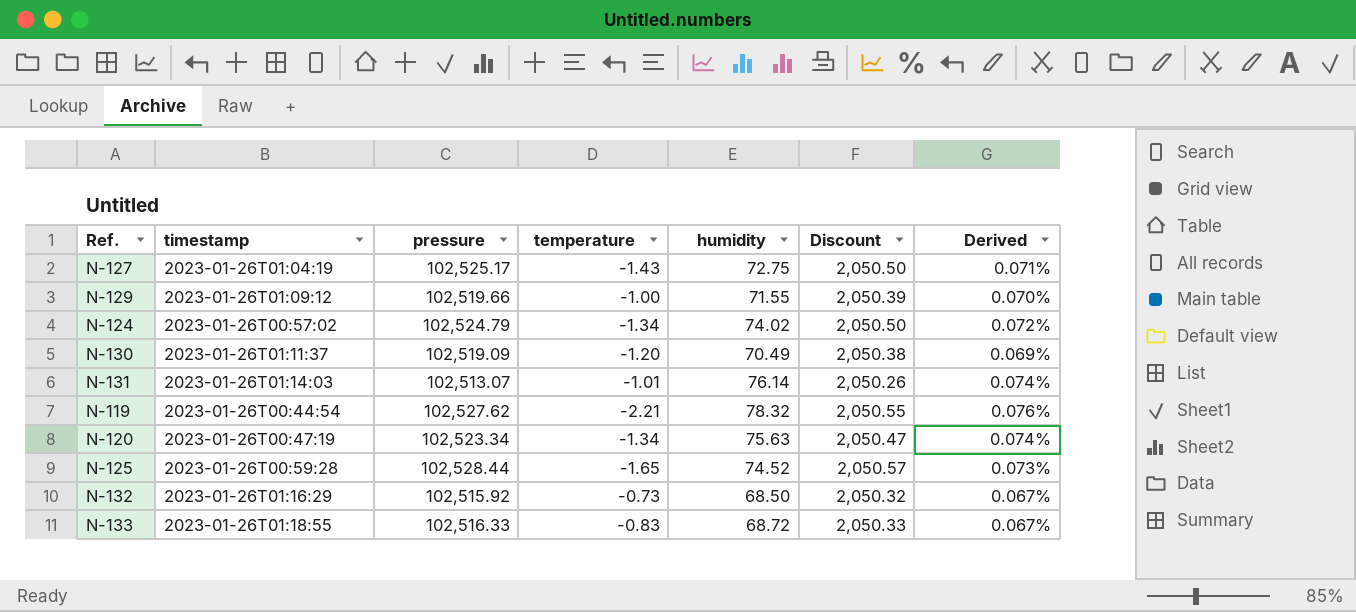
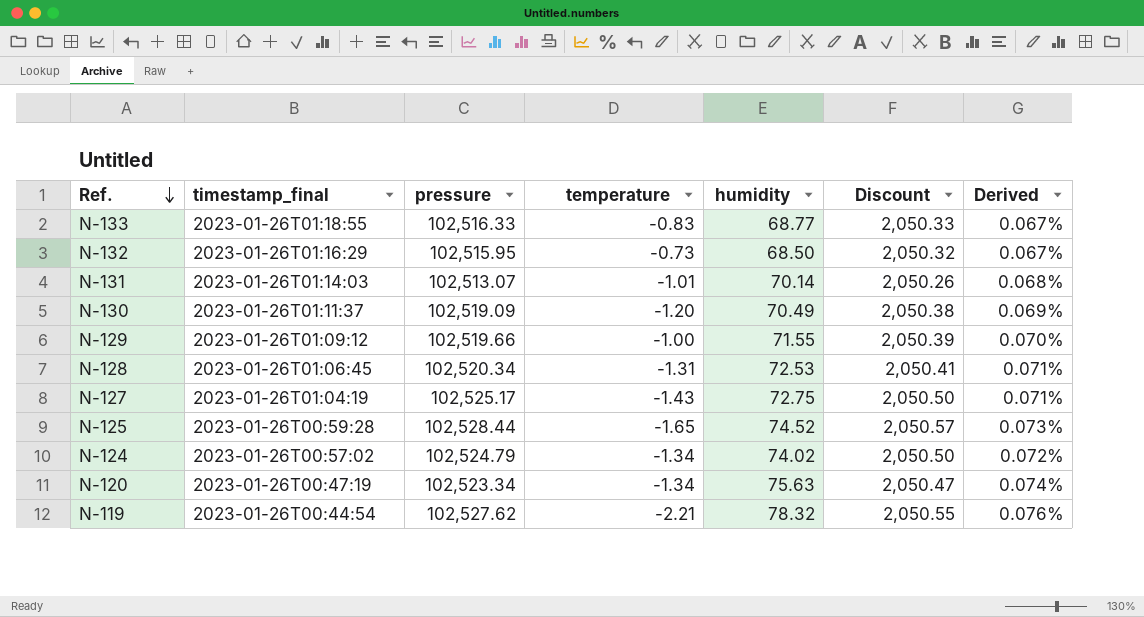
row order: none -> Ref. descending
column name: timestamp -> timestamp_final
N-133 | humidity: 68.72 -> 68.77
N-132 | pressure: 102,515.92 -> 102,515.95
N-131 | humidity: 76.14 -> 70.14
N-131 | Derived: 0.074% -> 0.068%
row N-128: none -> 2023-01-26T01:06:45 | 102,520.34 | -1.31 | 72.53 | 2,050.41 | 0.071%

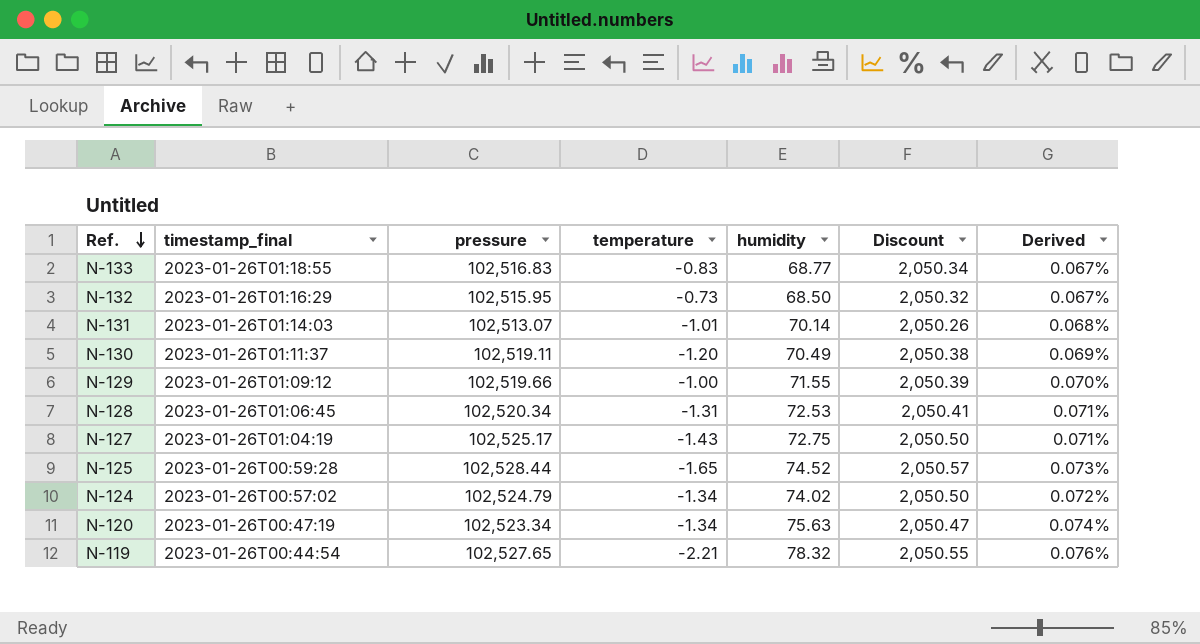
N-133 | pressure: 102,516.33 -> 102,516.83
N-133 | Discount: 2,050.33 -> 2,050.34
N-130 | pressure: 102,519.09 -> 102,519.11
N-119 | pressure: 102,527.62 -> 102,527.65

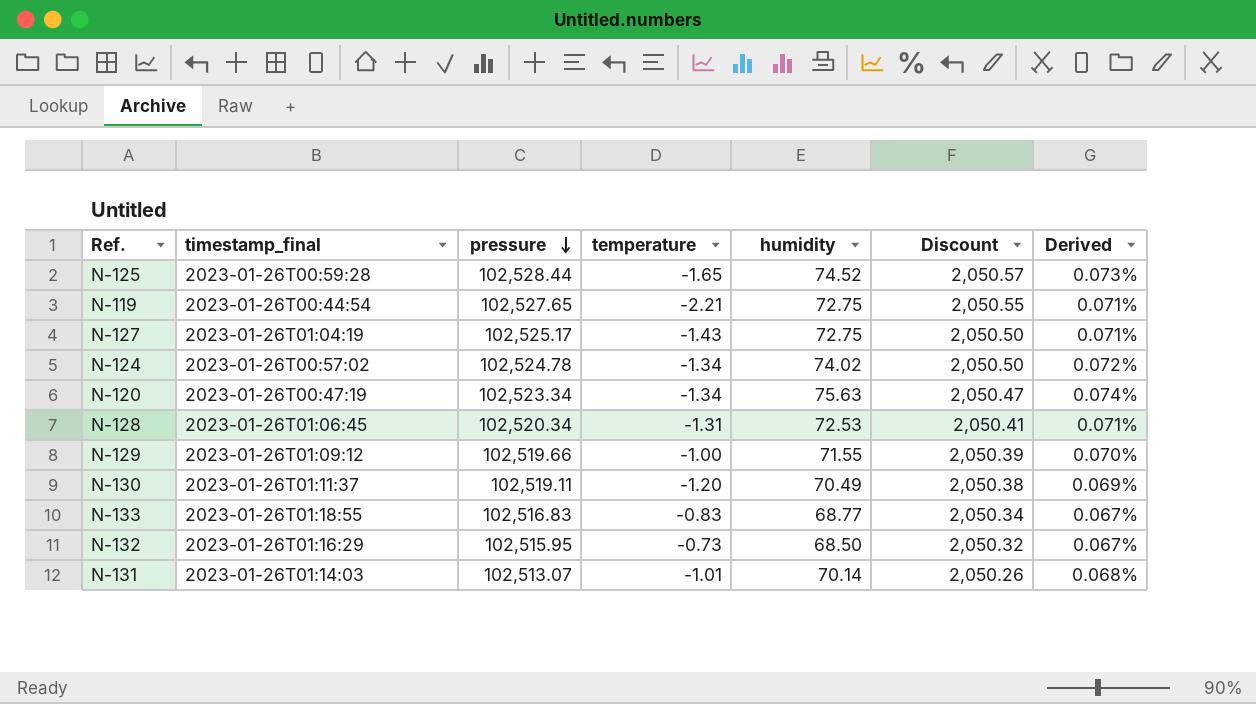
row order: Ref. descending -> pressure descending
N-119 | humidity: 78.32 -> 72.75
N-119 | Derived: 0.076% -> 0.071%
N-124 | pressure: 102,524.79 -> 102,524.78

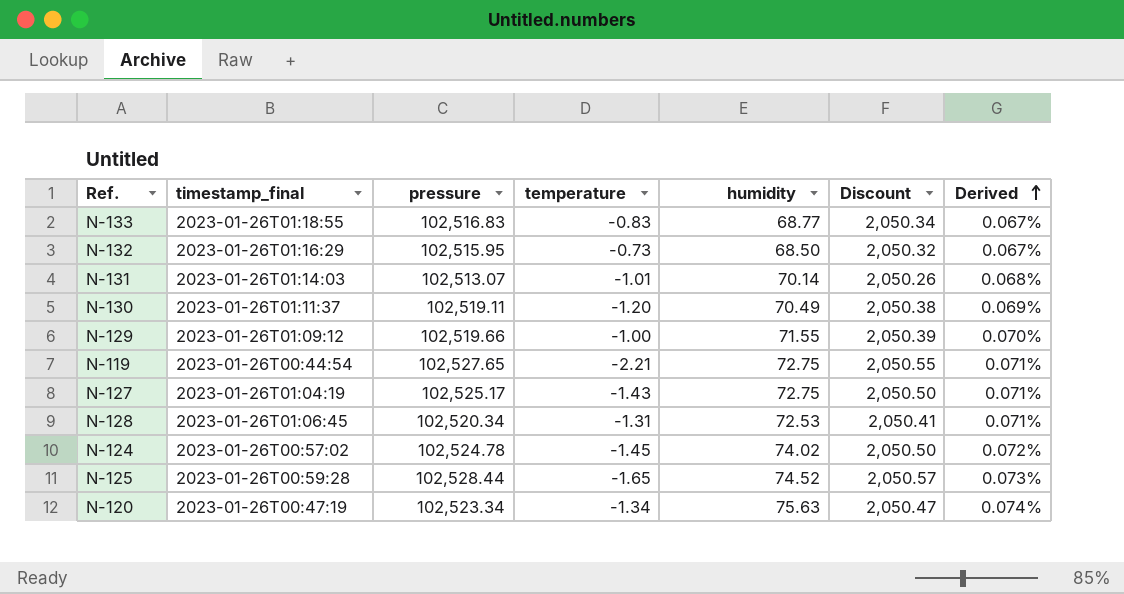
row order: pressure descending -> Derived ascending
N-124 | temperature: -1.34 -> -1.45

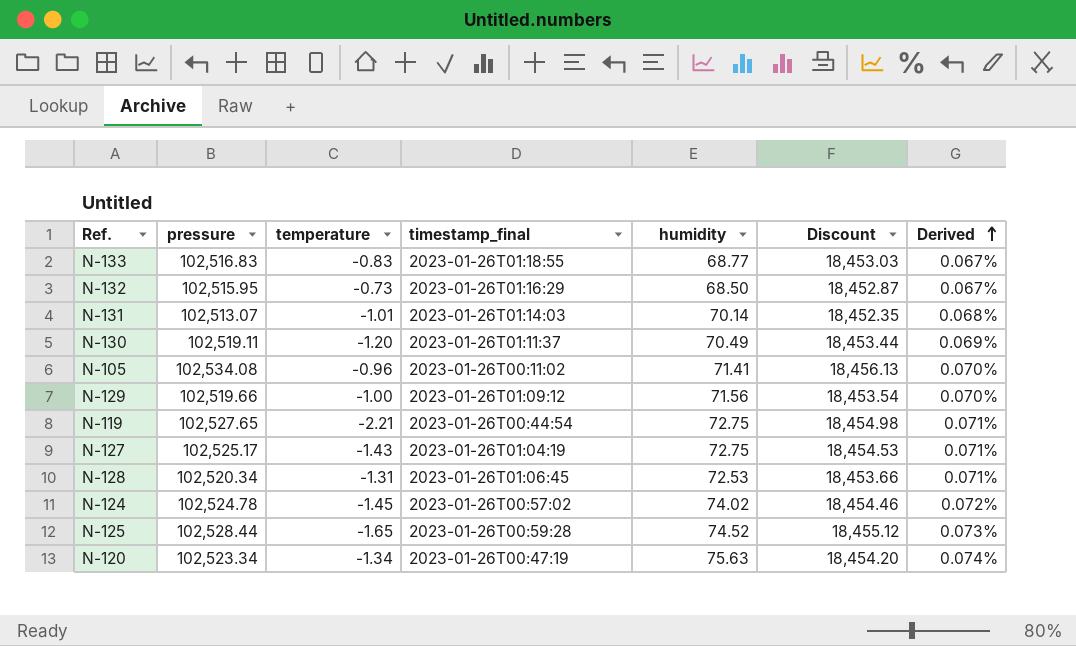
column timestamp_final | position: 2 -> 4
column Discount | formula: [pressure] * 0.02 -> [pressure] * 0.18
row N-105: none -> 102,534.08 | -0.96 | 2023-01-26T00:11:02 | 71.41 | 18,456.13 | 0.070%
N-129 | humidity: 71.55 -> 71.56

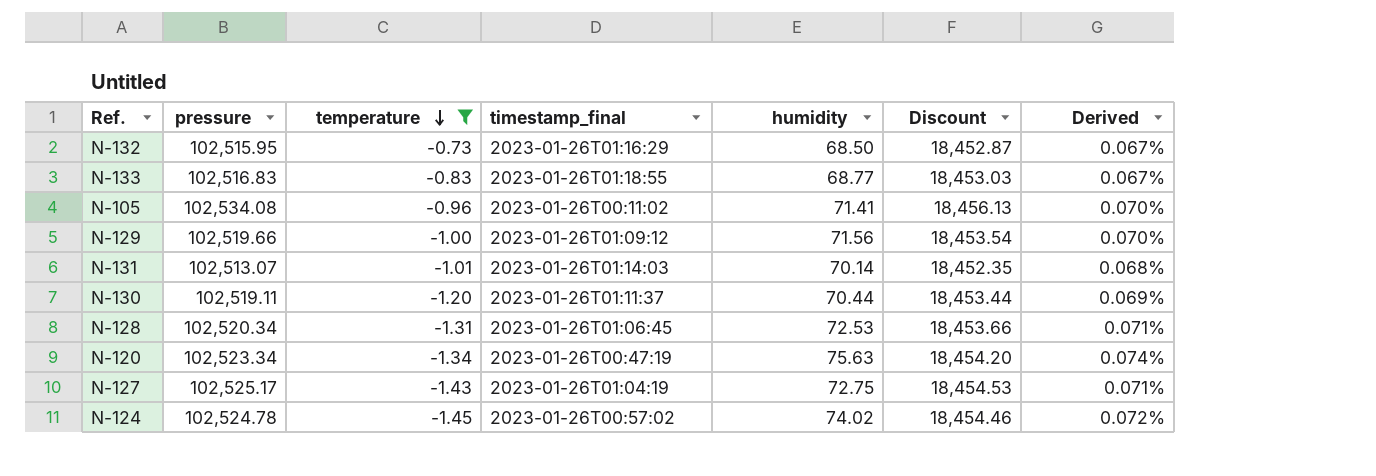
filter: none -> temperature >= -1.45
row order: Derived ascending -> temperature descending
N-130 | humidity: 70.49 -> 70.44

